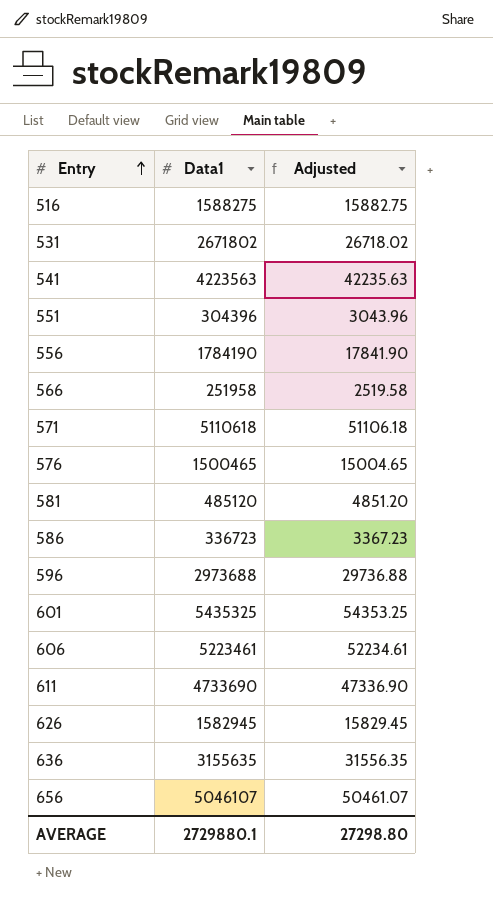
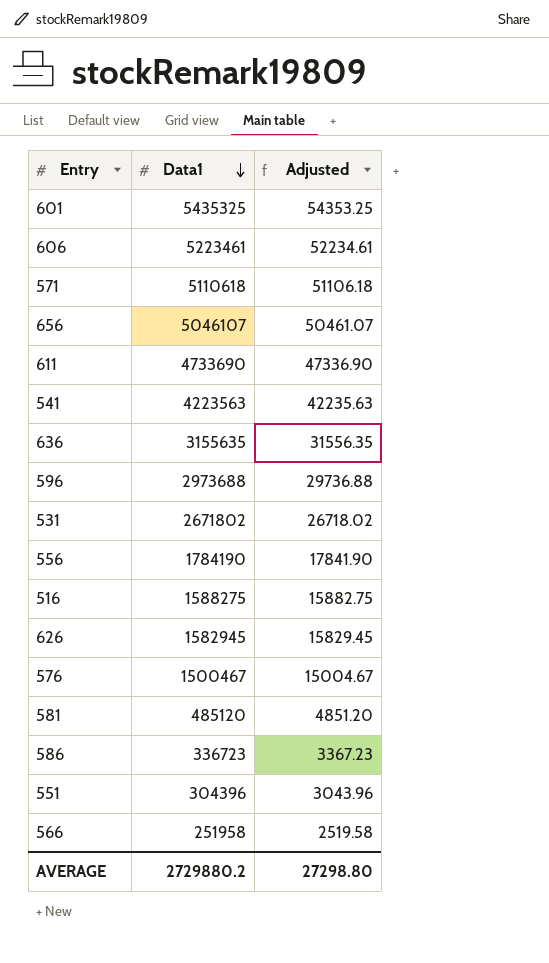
row order: Entry ascending -> Data1 descending
576 | Data1: 1500465 -> 1500467
576 | Adjusted: 15004.65 -> 15004.67
AVERAGE | Data1: 2729880.1 -> 2729880.2

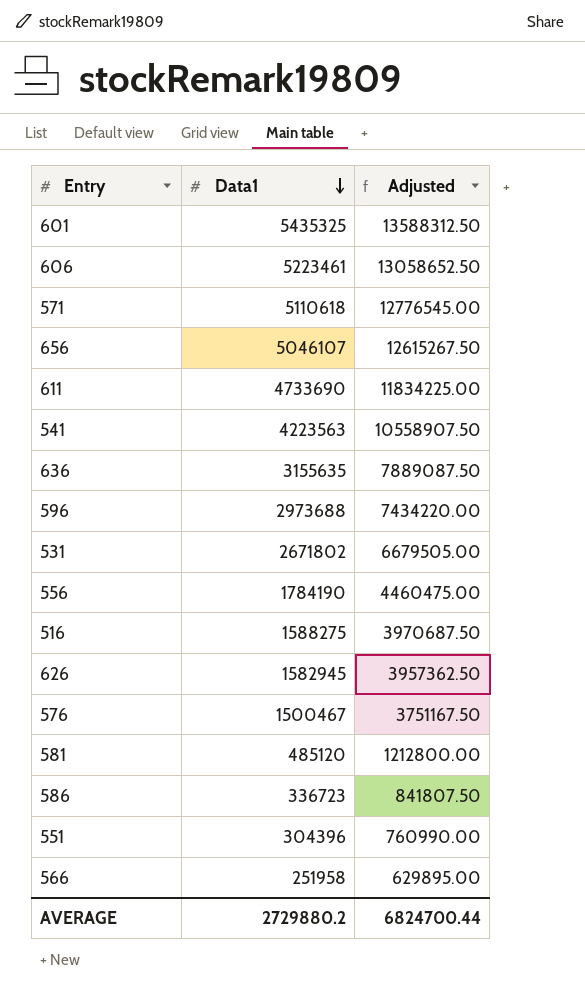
column Adjusted | formula: [Data1] * 0.01 -> [Data1] * 2.5
AVERAGE | Adjusted: 27298.80 -> 6824700.44

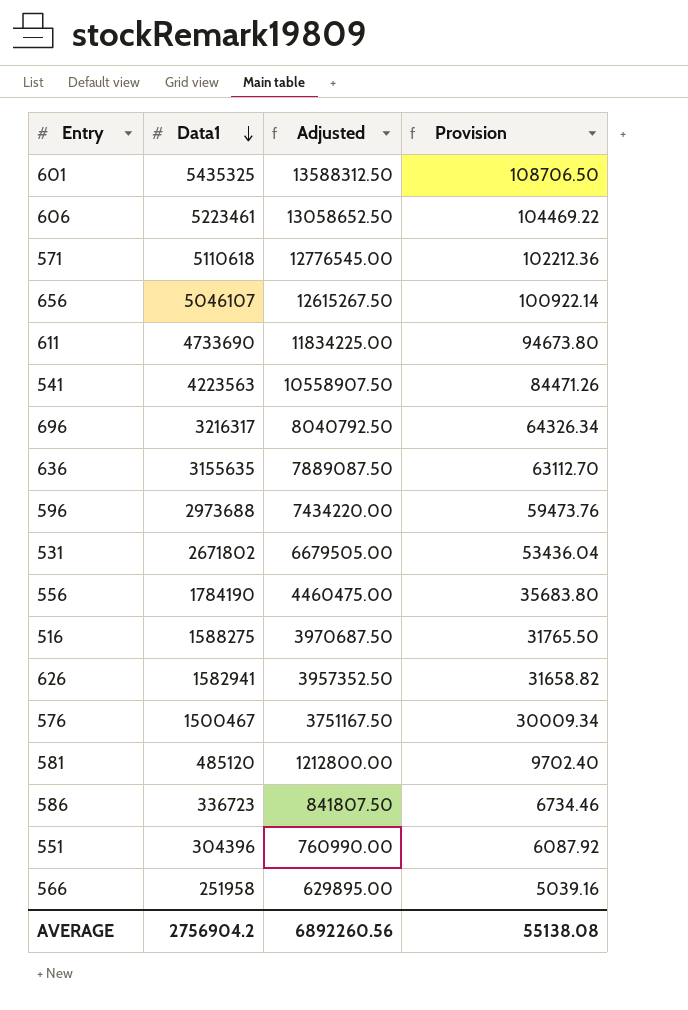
column Provision | formula: none -> [Data1] * 0.02
row 696: none -> 3216317 | 8040792.50 | 64326.34
626 | Data1: 1582945 -> 1582941
626 | Adjusted: 3957362.50 -> 3957352.50
AVERAGE | Data1: 2729880.2 -> 2756904.2
AVERAGE | Adjusted: 6824700.44 -> 6892260.56

